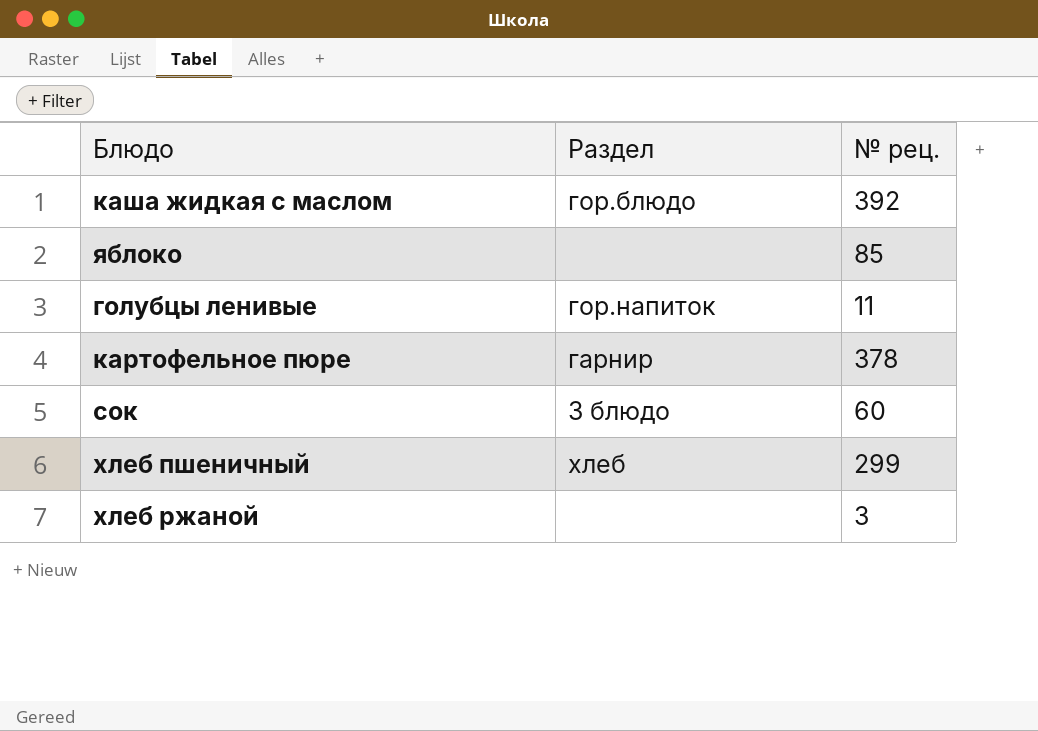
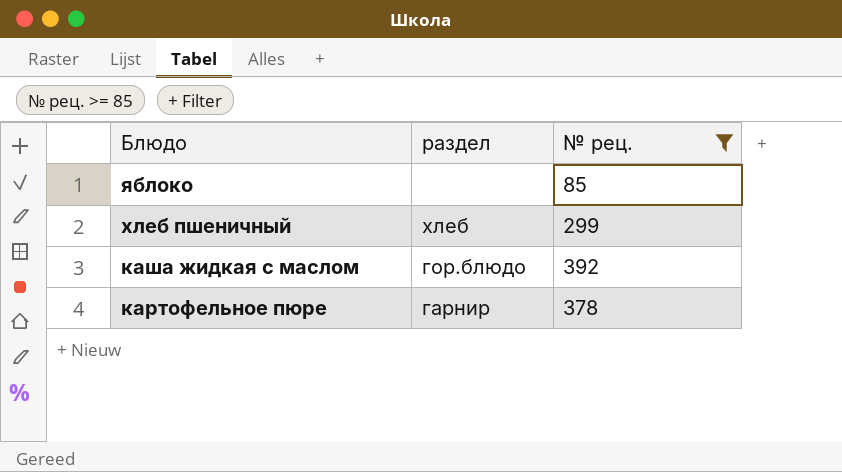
filter: none -> № рец. >= 85
row order: none -> Блюдо descending
column name: Раздел -> раздел

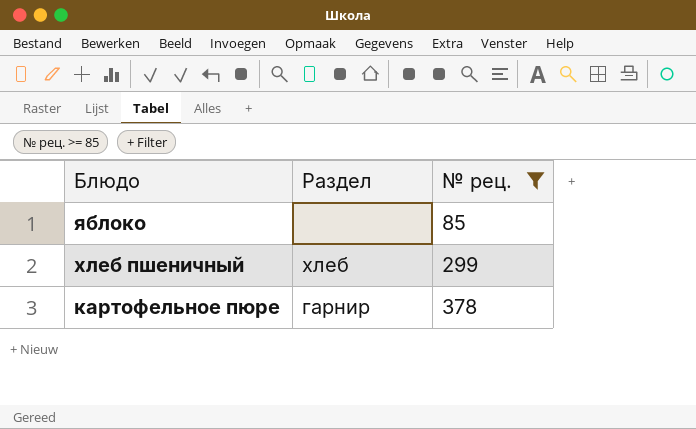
column name: раздел -> Раздел
row каша жидкая с маслом: гор.блюдо | 392 -> none

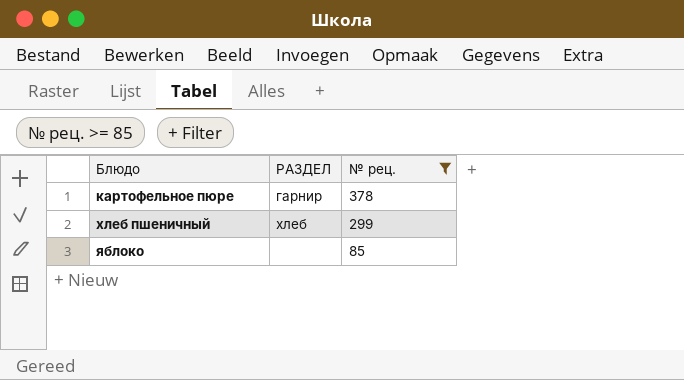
row order: Блюдо descending -> Блюдо ascending
column name: Раздел -> РАЗДЕЛ

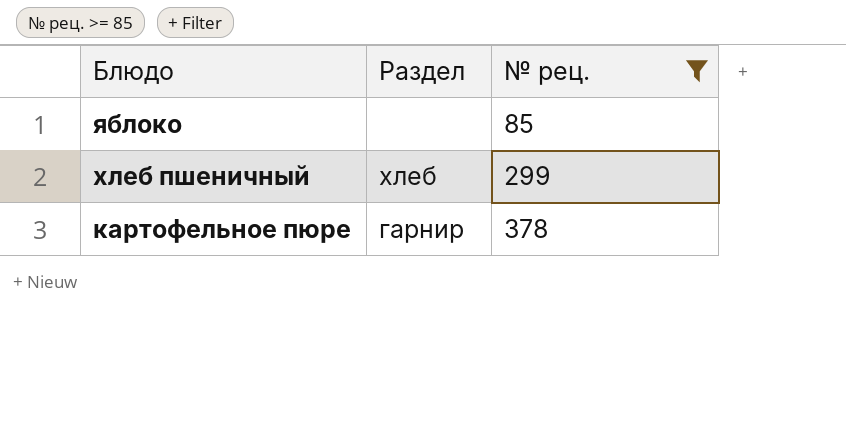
row order: Блюдо ascending -> Блюдо descending
column name: РАЗДЕЛ -> Раздел

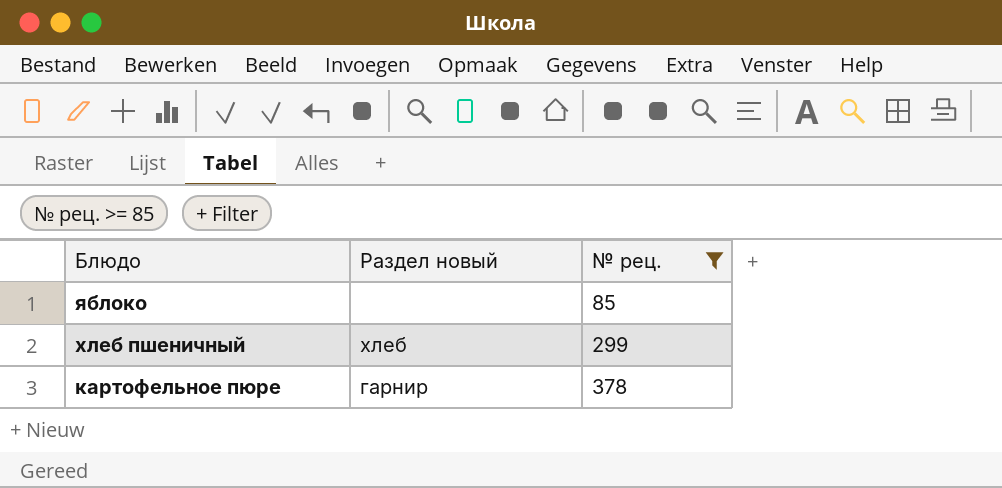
column name: Раздел -> Раздел новый

